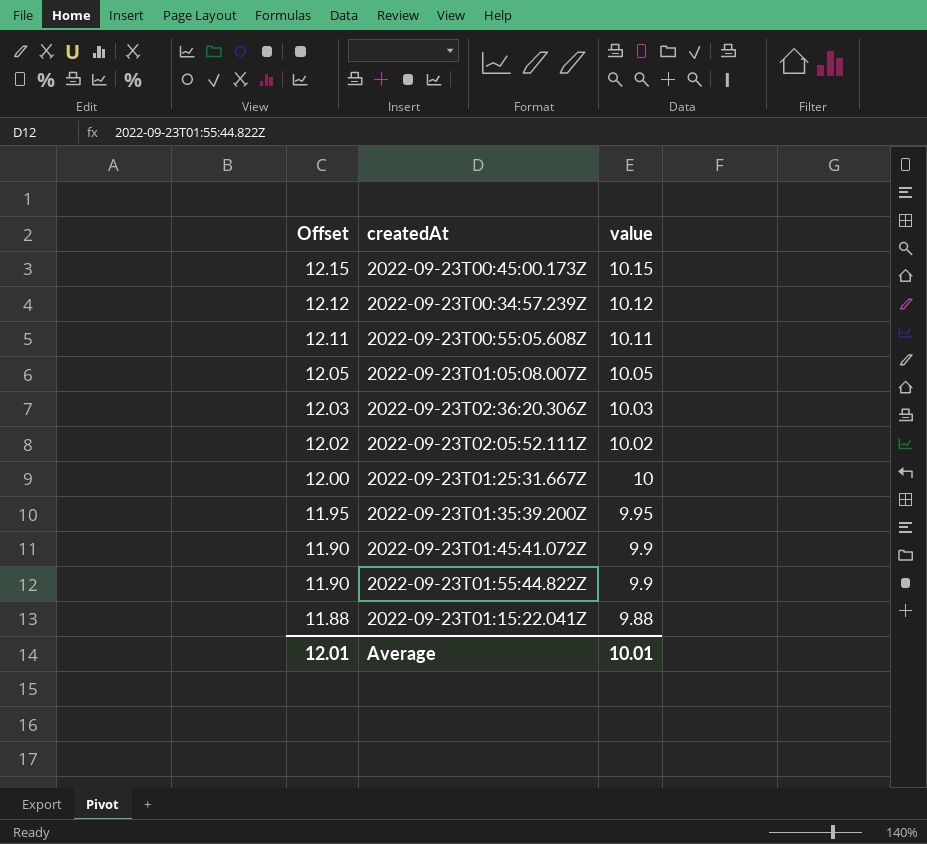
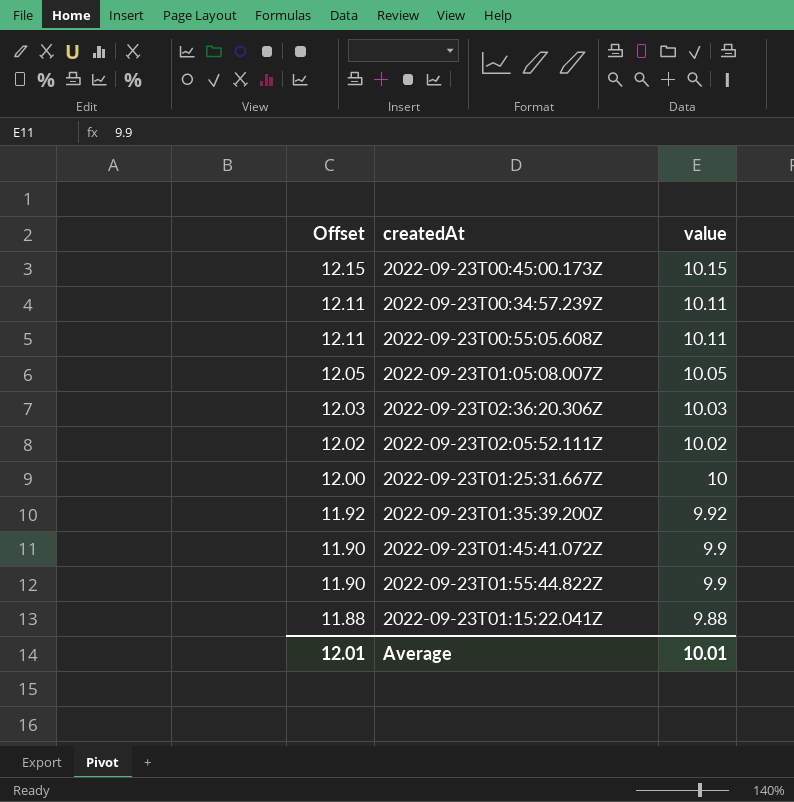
2022-09-23T00:34:57.239Z | Offset: 12.12 -> 12.11
2022-09-23T00:34:57.239Z | value: 10.12 -> 10.11
2022-09-23T01:35:39.200Z | Offset: 11.95 -> 11.92
2022-09-23T01:35:39.200Z | value: 9.95 -> 9.92

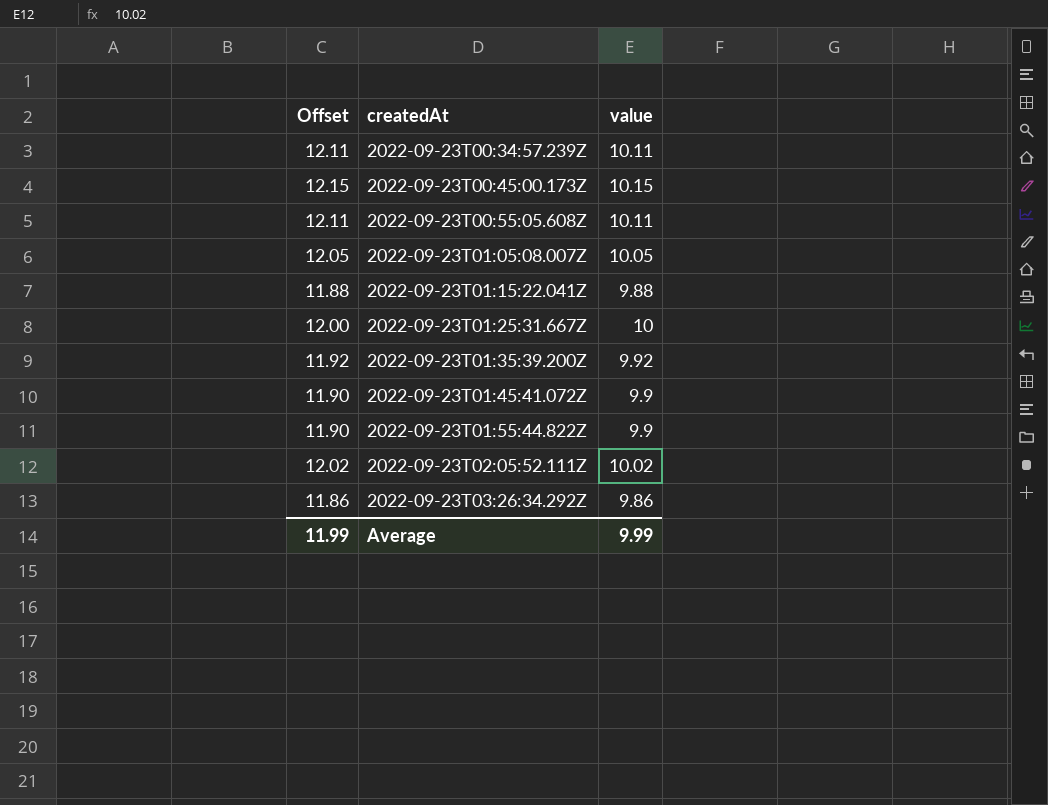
row order: Offset descending -> createdAt ascending
row 2022-09-23T02:36:20.306Z: 12.03 | 10.03 -> none
row 2022-09-23T03:26:34.292Z: none -> 11.86 | 9.86
Average | Offset: 12.01 -> 11.99
Average | value: 10.01 -> 9.99

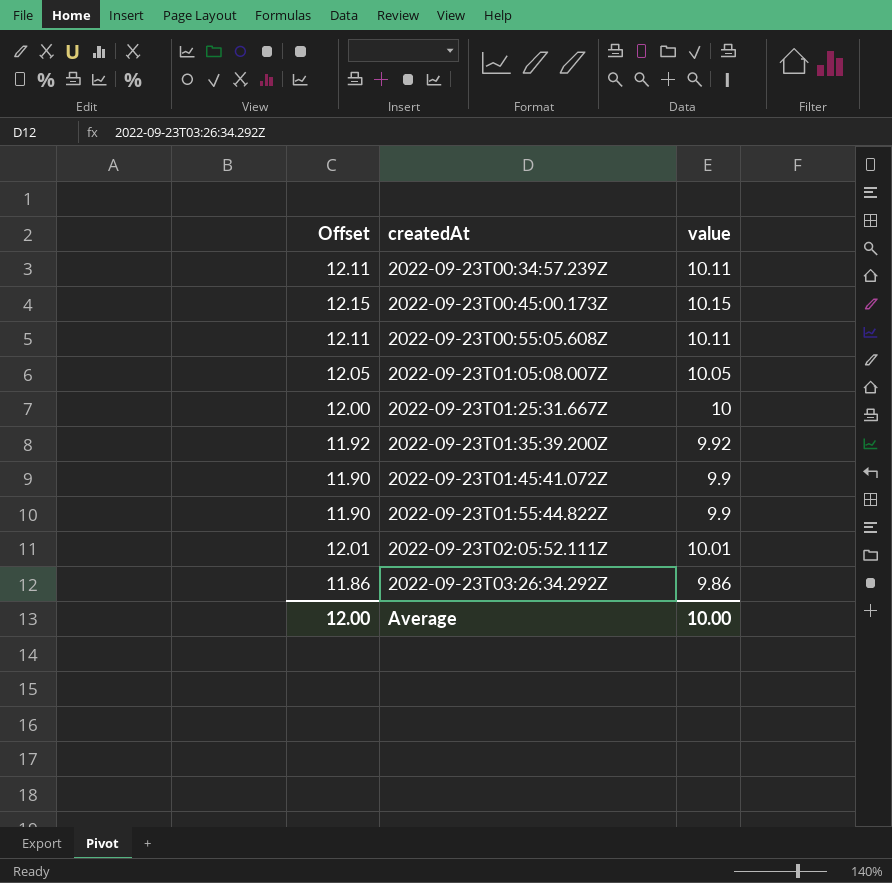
row 2022-09-23T01:15:22.041Z: 11.88 | 9.88 -> none
2022-09-23T02:05:52.111Z | Offset: 12.02 -> 12.01
2022-09-23T02:05:52.111Z | value: 10.02 -> 10.01
Average | Offset: 11.99 -> 12.00
Average | value: 9.99 -> 10.00

